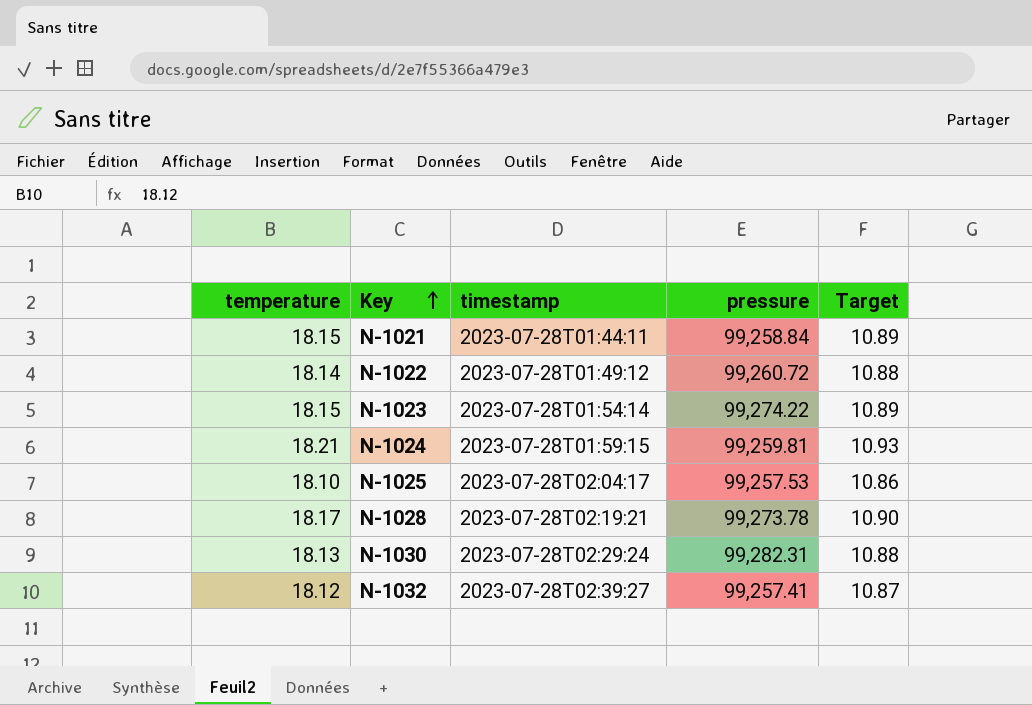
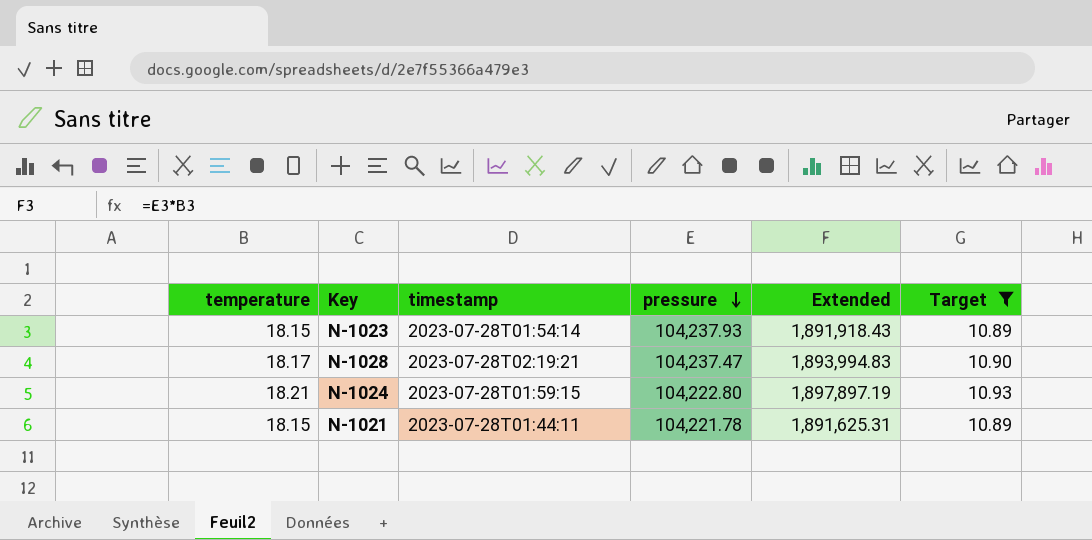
filter: none -> Target >= 10.89
row order: Key ascending -> pressure descending
column Extended | formula: none -> [temperature] * [pressure]
N-1023 | pressure: 99,274.22 -> 104,237.93
N-1028 | pressure: 99,273.78 -> 104,237.47
N-1024 | pressure: 99,259.81 -> 104,222.80
N-1021 | pressure: 99,258.84 -> 104,221.78

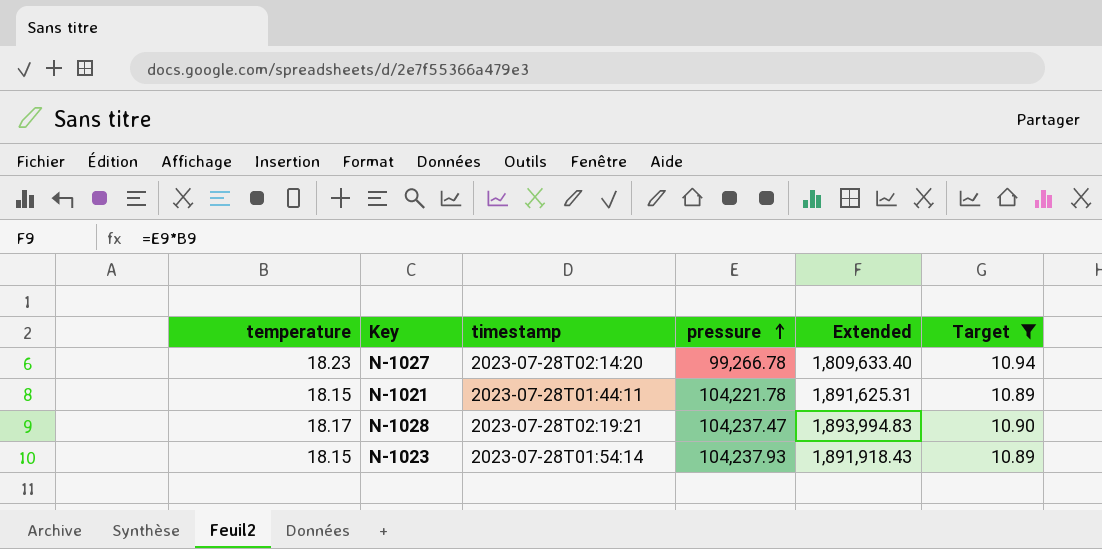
row order: pressure descending -> pressure ascending
row N-1024: 18.21 | 2023-07-28T01:59:15 | 104,222.80 | 1,897,897.19 | 10.93 -> none
row N-1027: none -> 18.23 | 2023-07-28T02:14:20 | 99,266.78 | 1,809,633.40 | 10.94

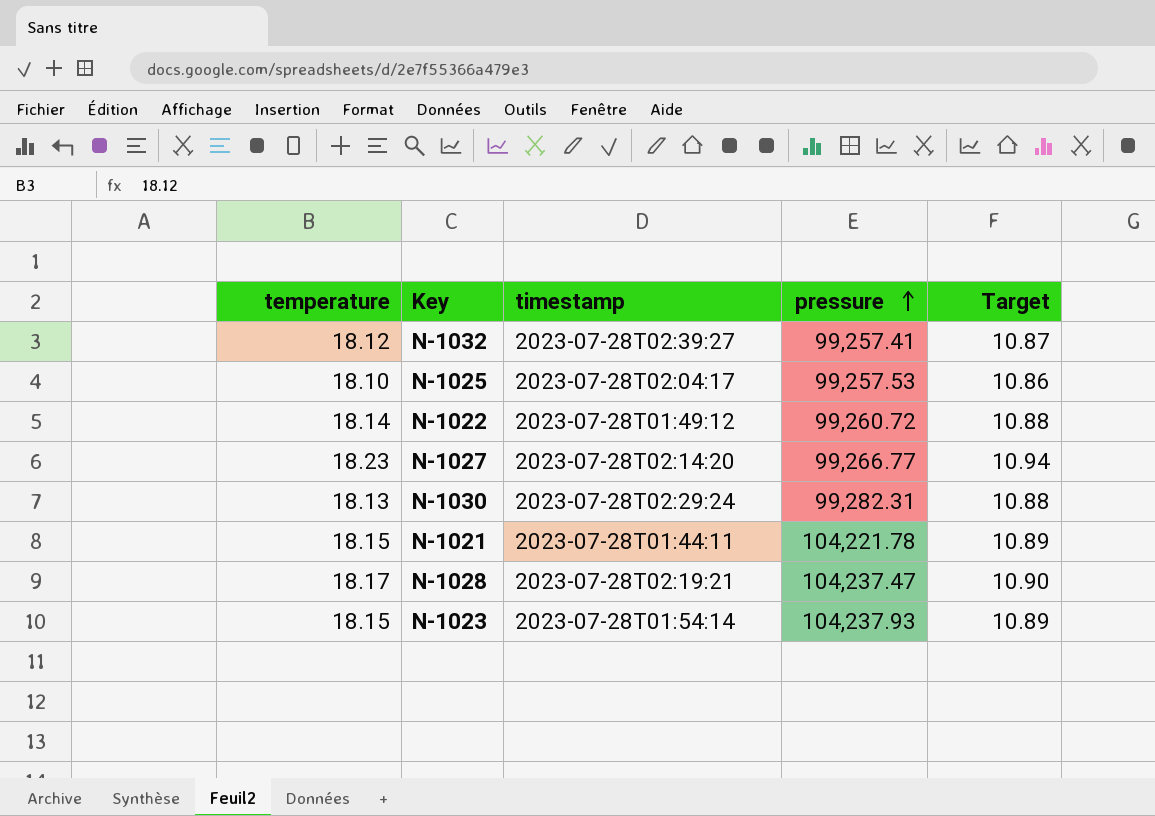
filter: Target >= 10.89 -> none
column Extended | formula: [temperature] * [pressure] -> none
N-1027 | pressure: 99,266.78 -> 99,266.77

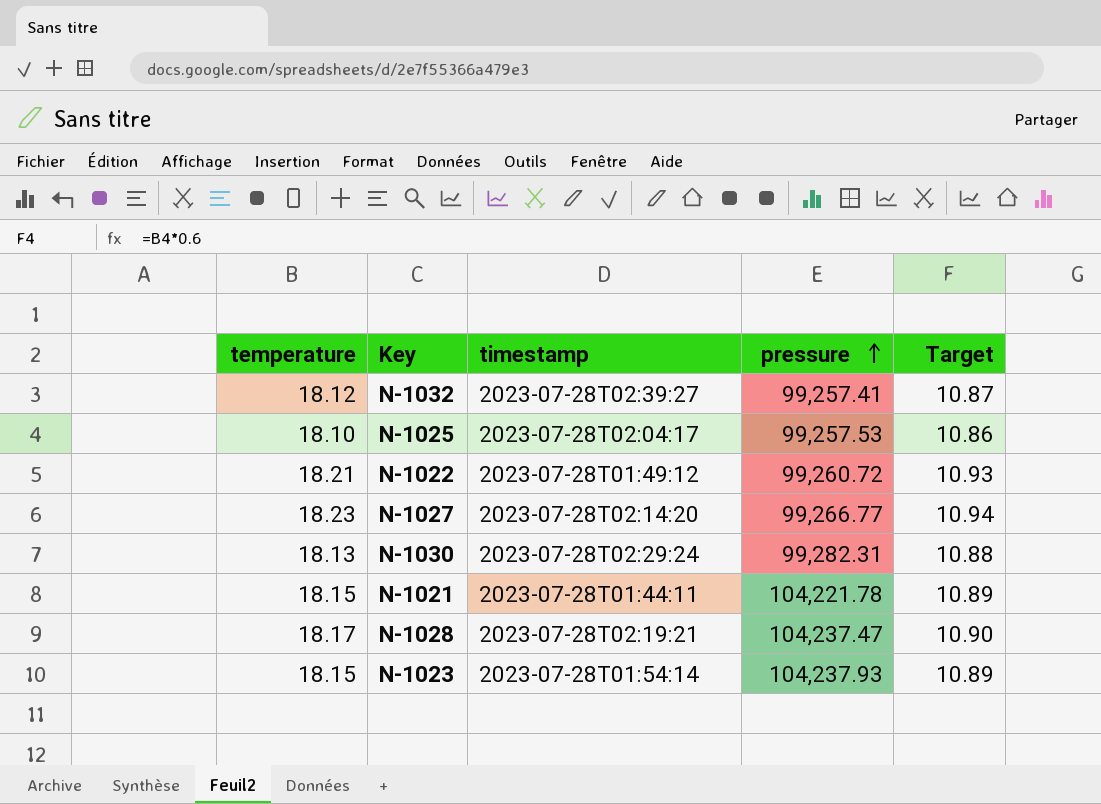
N-1022 | temperature: 18.14 -> 18.21
N-1022 | Target: 10.88 -> 10.93

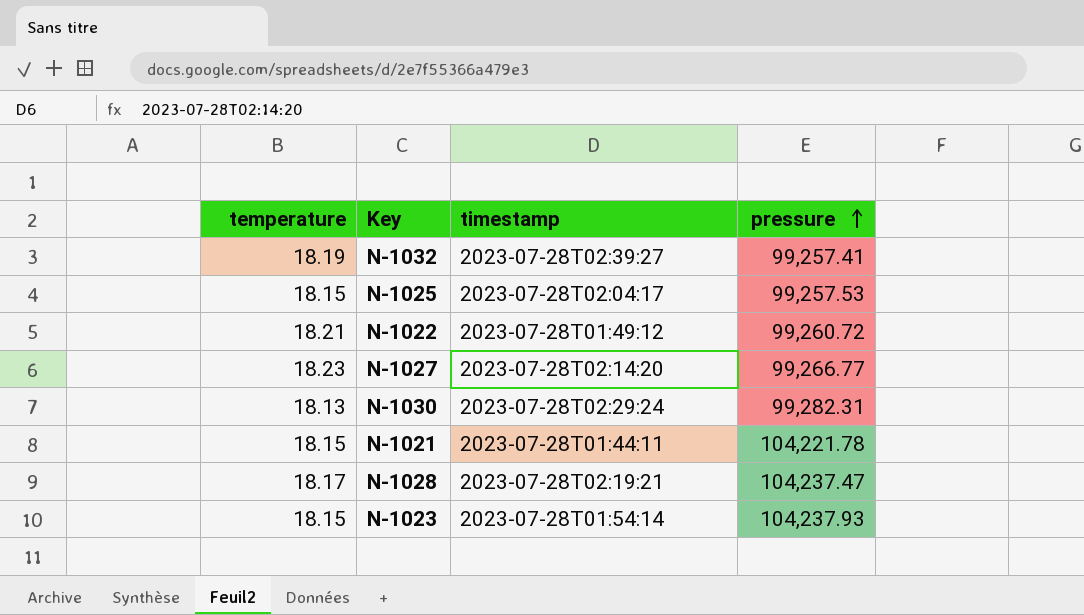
column Target | formula: [temperature] * 0.6 -> none
N-1032 | temperature: 18.12 -> 18.19
N-1025 | temperature: 18.10 -> 18.15

